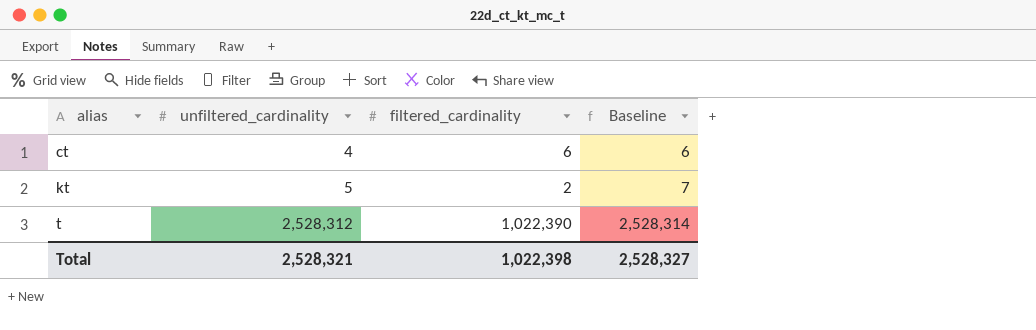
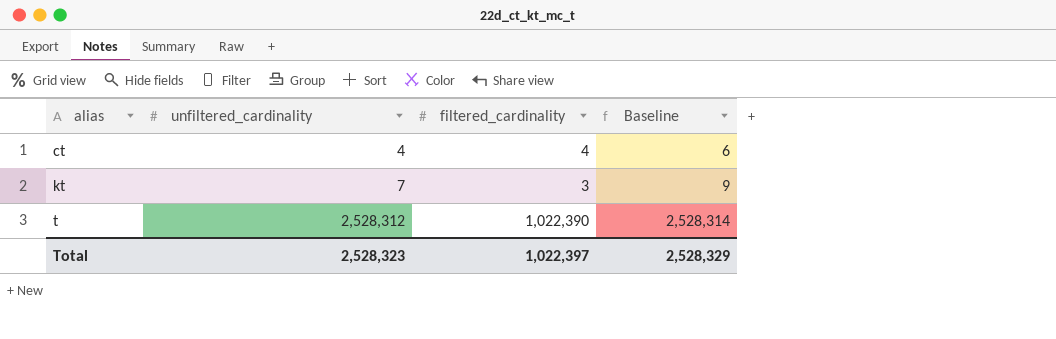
ct | filtered_cardinality: 6 -> 4
kt | unfiltered_cardinality: 5 -> 7
kt | filtered_cardinality: 2 -> 3
kt | Baseline: 7 -> 9
Total | unfiltered_cardinality: 2,528,321 -> 2,528,323
Total | filtered_cardinality: 1,022,398 -> 1,022,397
Total | Baseline: 2,528,327 -> 2,528,329

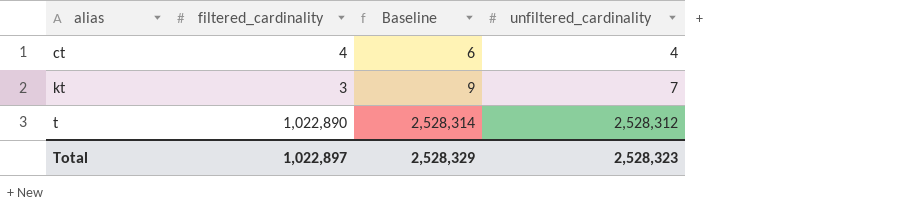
column unfiltered_cardinality | position: 2 -> 4
t | filtered_cardinality: 1,022,390 -> 1,022,890
Total | filtered_cardinality: 1,022,397 -> 1,022,897

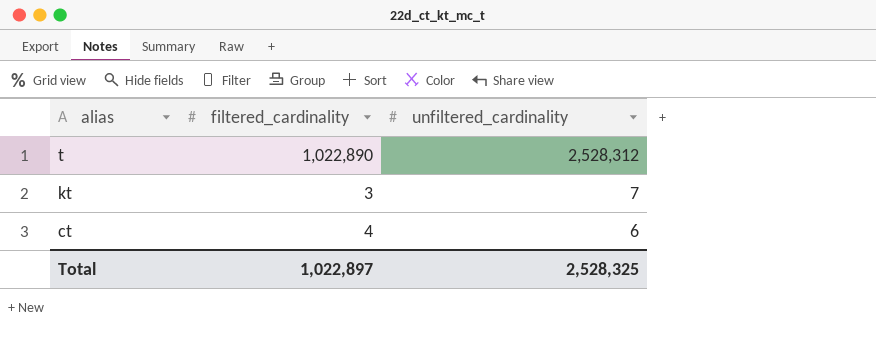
row order: alias ascending -> alias descending
column Baseline | formula: [unfiltered_cardinality] + 2 -> none
ct | unfiltered_cardinality: 4 -> 6
Total | unfiltered_cardinality: 2,528,323 -> 2,528,325

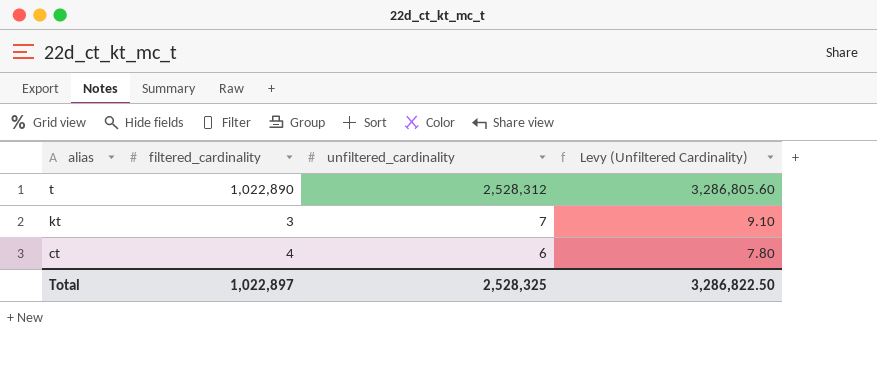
column Levy (Unfiltered Cardinality) | formula: none -> [unfiltered_cardinality] * 1.3

